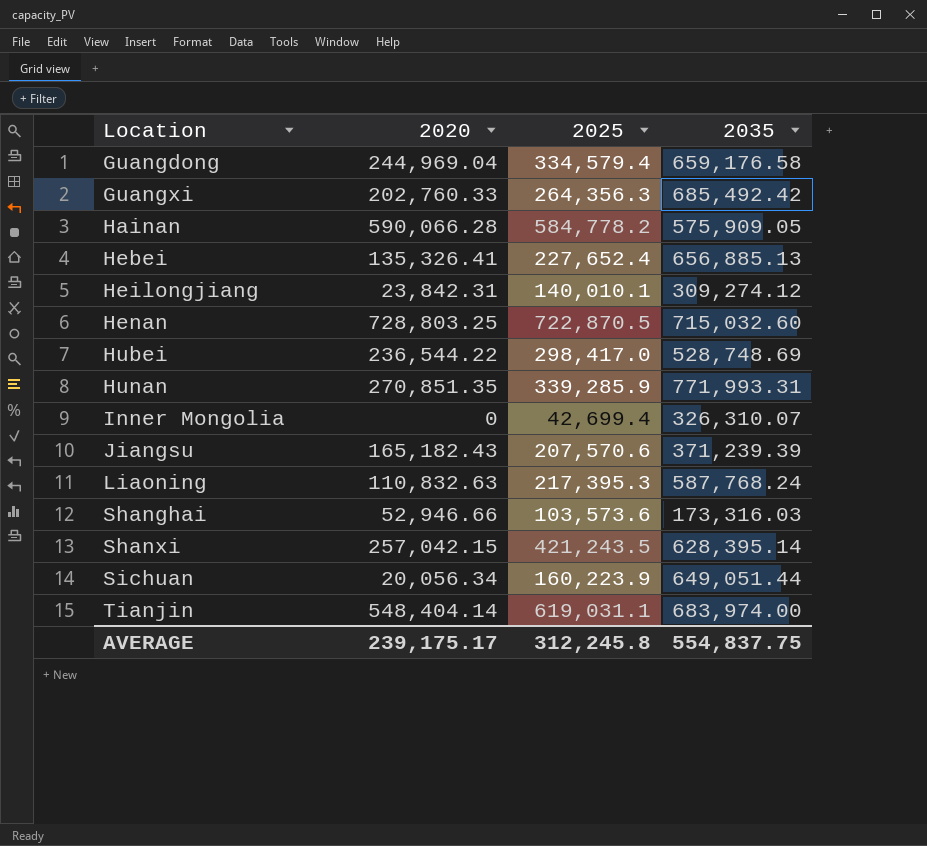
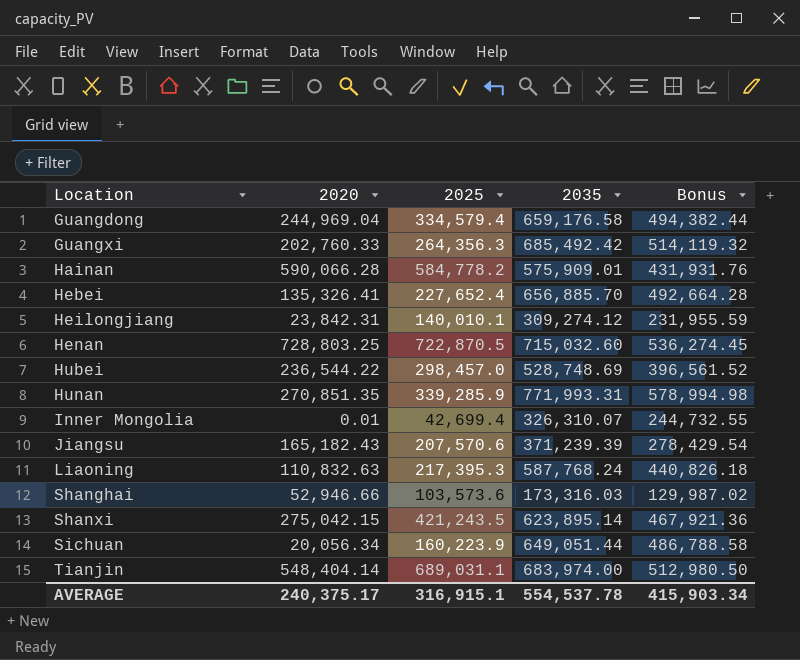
column Bonus | formula: none -> [2035] * 0.75
Hainan | 2035: 575,909.05 -> 575,909.01
Hebei | 2035: 656,885.13 -> 656,885.70
Hubei | 2025: 298,417.0 -> 298,457.0
Inner Mongolia | 2020: 0 -> 0.01
Shanxi | 2020: 257,042.15 -> 275,042.15
Shanxi | 2035: 628,395.14 -> 623,895.14
Tianjin | 2025: 619,031.1 -> 689,031.1
AVERAGE | 2020: 239,175.17 -> 240,375.17
AVERAGE | 2025: 312,245.8 -> 316,915.1
AVERAGE | 2035: 554,837.75 -> 554,537.78

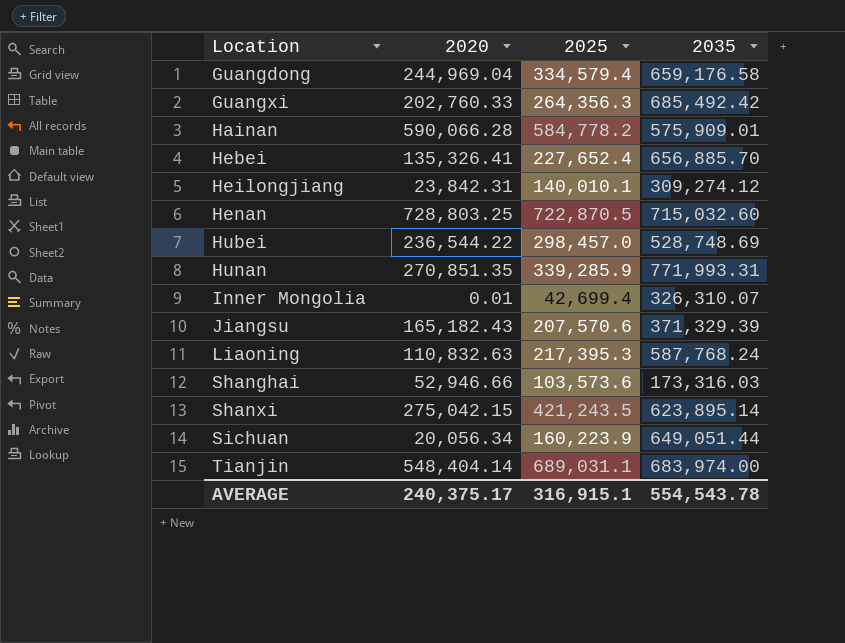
column Bonus | formula: [2035] * 0.75 -> none
Jiangsu | 2035: 371,239.39 -> 371,329.39
AVERAGE | 2035: 554,537.78 -> 554,543.78

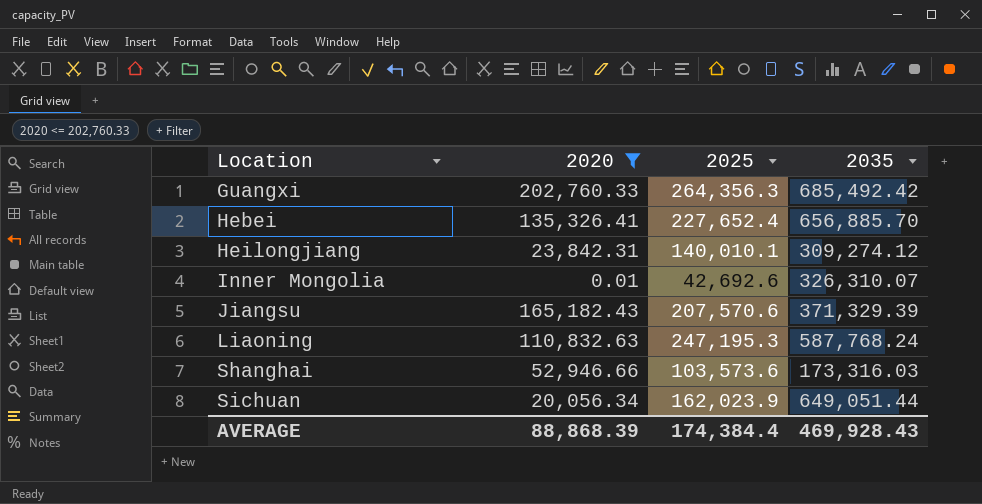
filter: none -> 2020 <= 202,760.33
Inner Mongolia | 2025: 42,699.4 -> 42,692.6
Liaoning | 2025: 217,395.3 -> 247,195.3
Sichuan | 2025: 160,223.9 -> 162,023.9
AVERAGE | 2020: 240,375.17 -> 88,868.39
AVERAGE | 2025: 316,915.1 -> 174,384.4
AVERAGE | 2035: 554,543.78 -> 469,928.43

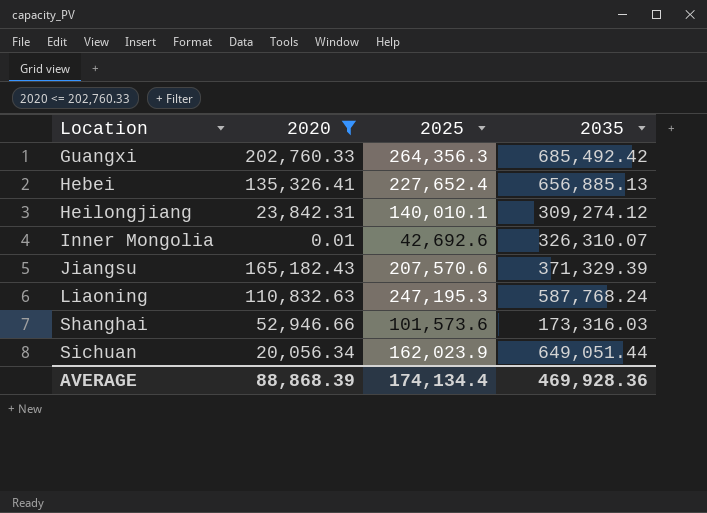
Hebei | 2035: 656,885.70 -> 656,885.13
Shanghai | 2025: 103,573.6 -> 101,573.6
AVERAGE | 2025: 174,384.4 -> 174,134.4
AVERAGE | 2035: 469,928.43 -> 469,928.36

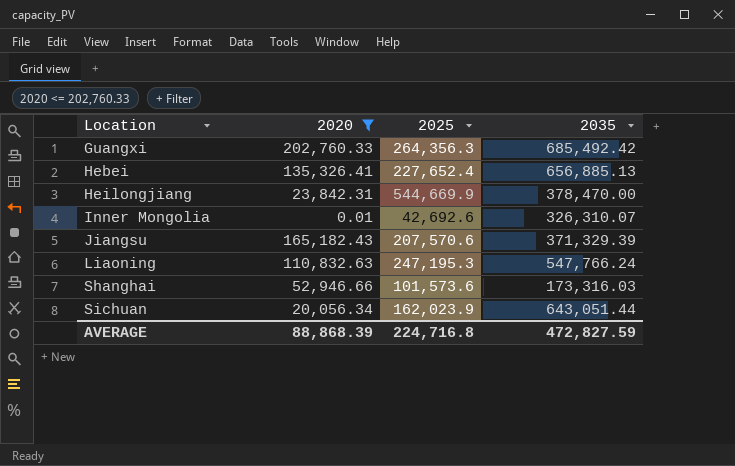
Heilongjiang | 2025: 140,010.1 -> 544,669.9
Heilongjiang | 2035: 309,274.12 -> 378,470.00
Liaoning | 2035: 587,768.24 -> 547,766.24
Sichuan | 2035: 649,051.44 -> 643,051.44
AVERAGE | 2025: 174,134.4 -> 224,716.8
AVERAGE | 2035: 469,928.36 -> 472,827.59

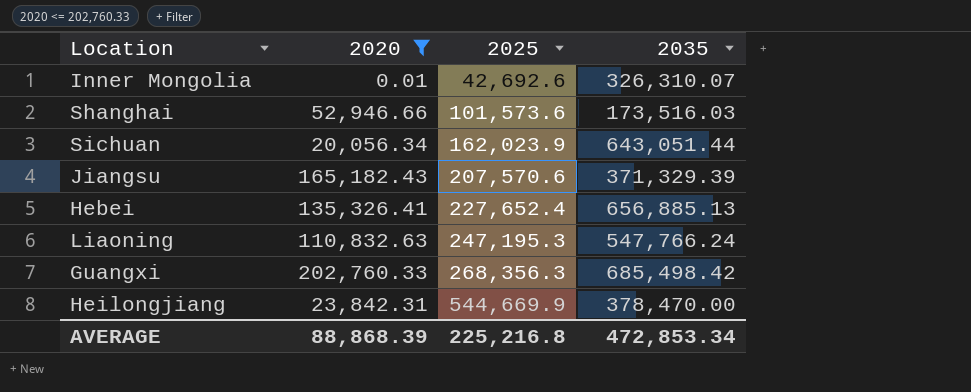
row order: Location ascending -> 2025 ascending
Shanghai | 2035: 173,316.03 -> 173,516.03
Guangxi | 2025: 264,356.3 -> 268,356.3
Guangxi | 2035: 685,492.42 -> 685,498.42
AVERAGE | 2025: 224,716.8 -> 225,216.8
AVERAGE | 2035: 472,827.59 -> 472,853.34

